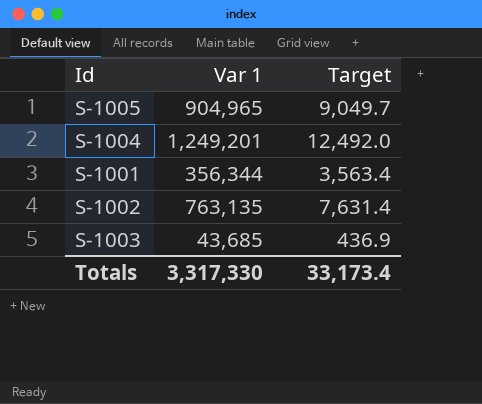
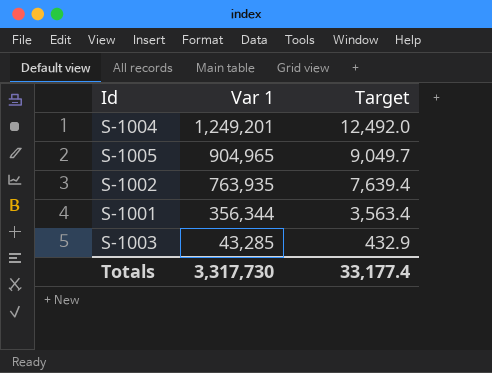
row order: none -> Var 1 descending
S-1002 | Var 1: 763,135 -> 763,935
S-1002 | Target: 7,631.4 -> 7,639.4
S-1003 | Var 1: 43,685 -> 43,285
S-1003 | Target: 436.9 -> 432.9
Totals | Var 1: 3,317,330 -> 3,317,730
Totals | Target: 33,173.4 -> 33,177.4

